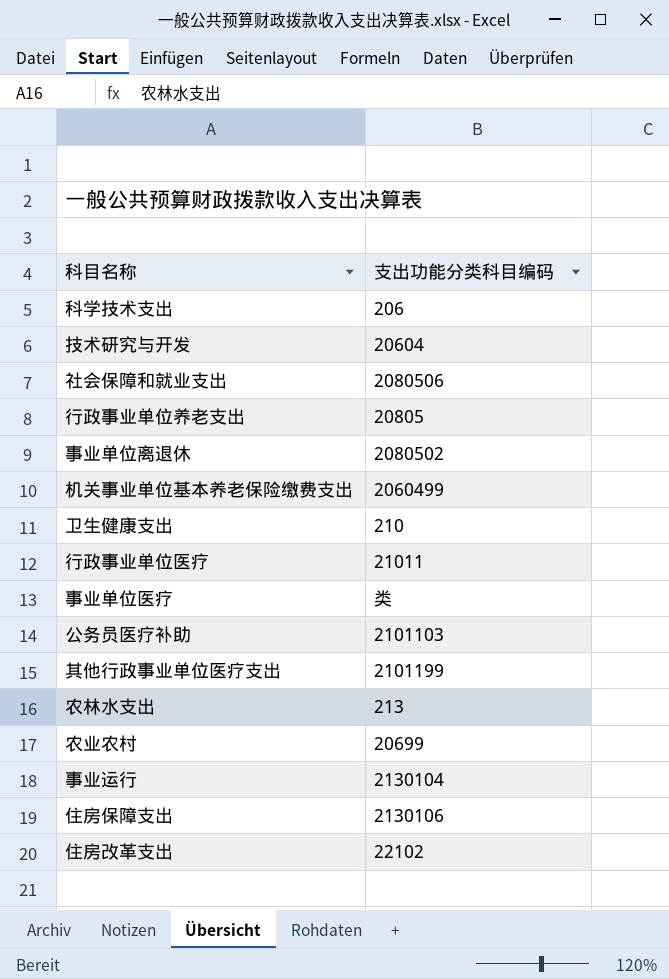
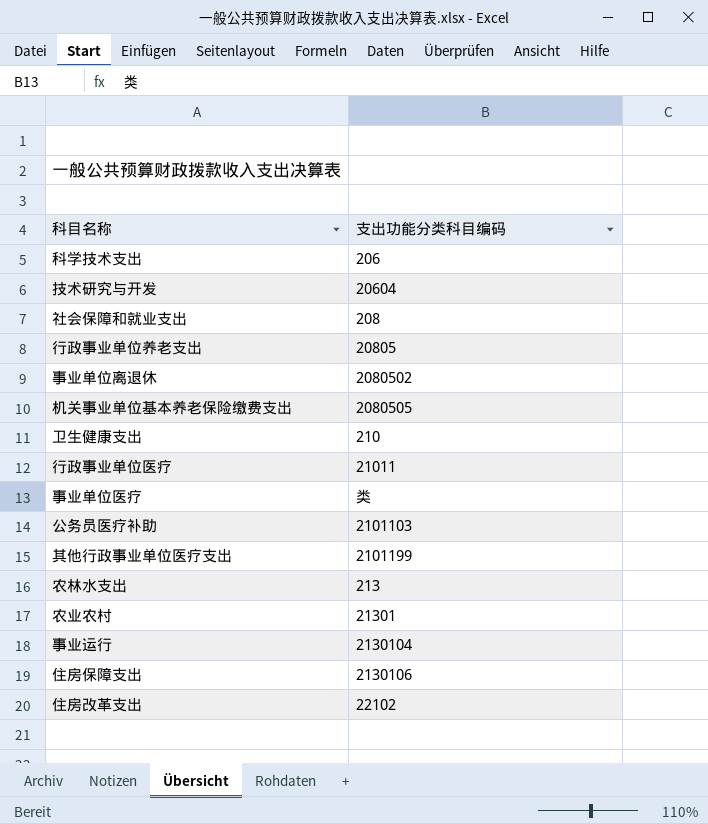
社会保障和就业支出 | 支出功能分类科目编码: 2080506 -> 208
机关事业单位基本养老保险缴费支出 | 支出功能分类科目编码: 2060499 -> 2080505
农业农村 | 支出功能分类科目编码: 20699 -> 21301

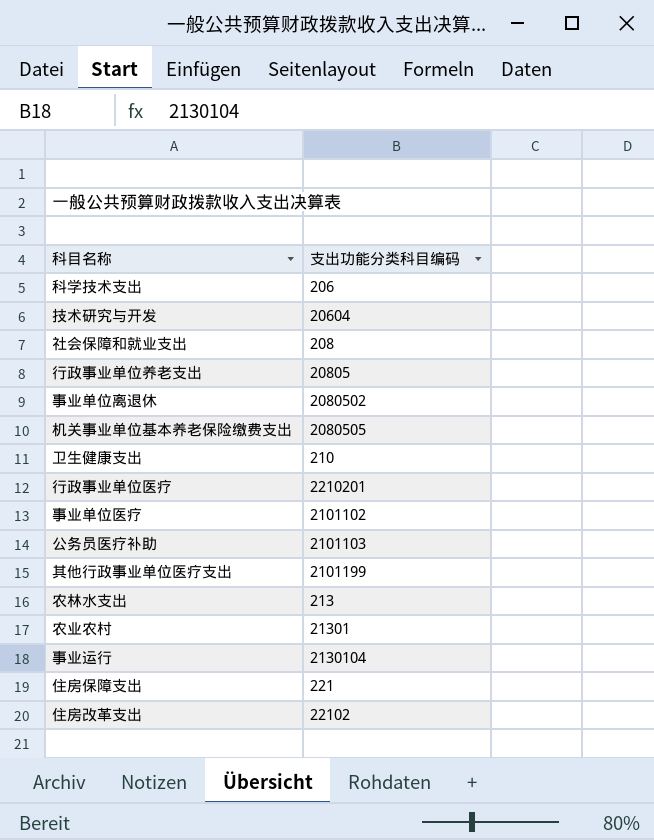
行政事业单位医疗 | 支出功能分类科目编码: 21011 -> 2210201
事业单位医疗 | 支出功能分类科目编码: 类 -> 2101102
住房保障支出 | 支出功能分类科目编码: 2130106 -> 221

